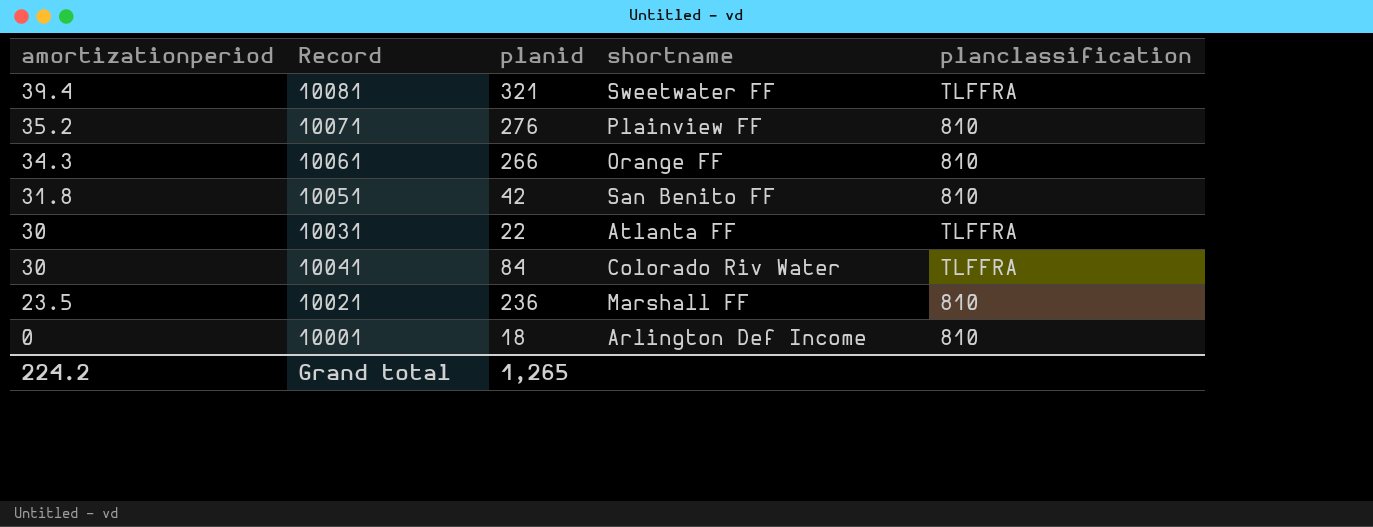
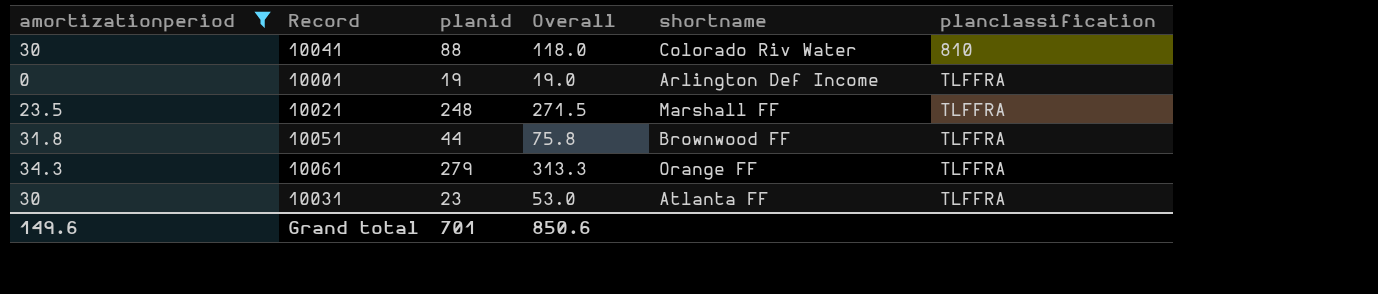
filter: none -> amortizationperiod <= 34.3
row order: amortizationperiod descending -> planclassification ascending
column Overall | formula: none -> [amortizationperiod] + [planid]
10041 | planid: 84 -> 88
10041 | planclassification: TLFFRA -> 810
10001 | planid: 18 -> 19
10001 | planclassification: 810 -> TLFFRA
10021 | planid: 236 -> 248
10021 | planclassification: 810 -> TLFFRA
10051 | planid: 42 -> 44
10051 | shortname: San Benito FF -> Brownwood FF
10051 | planclassification: 810 -> TLFFRA
10061 | planid: 266 -> 279
10061 | planclassification: 810 -> TLFFRA
10031 | planid: 22 -> 23
Grand total | amortizationperiod: 224.2 -> 149.6
Grand total | planid: 1,265 -> 701

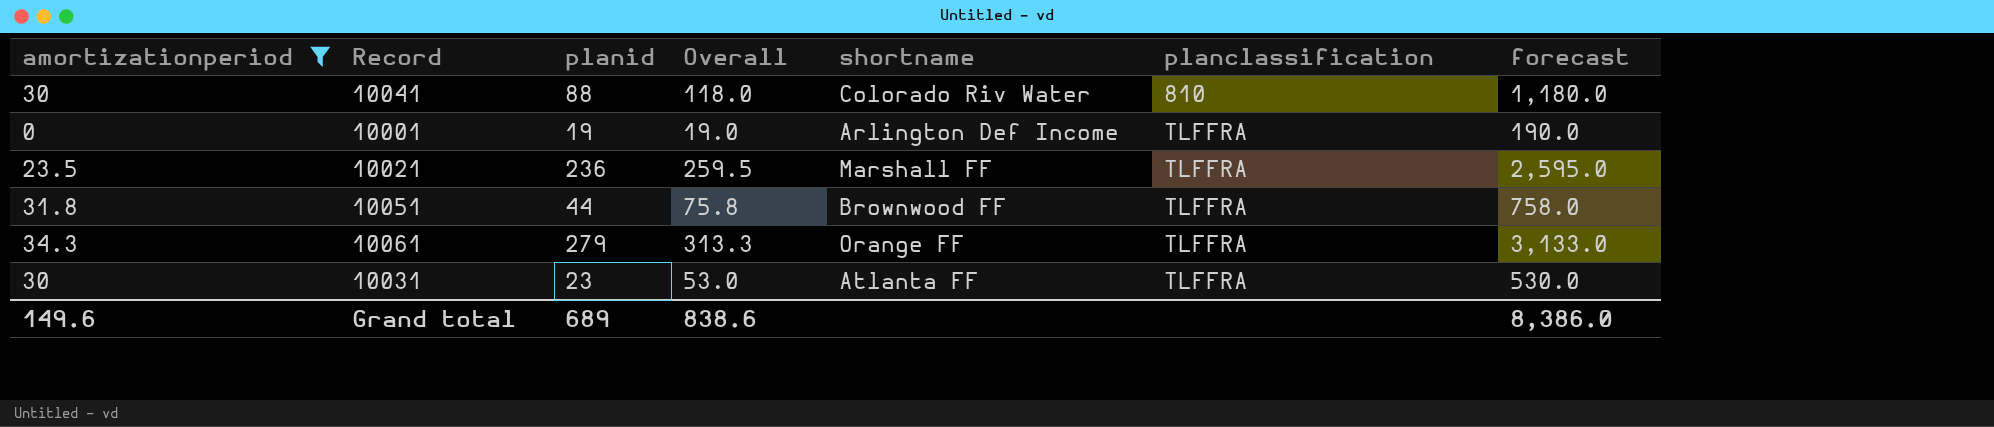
column forecast | formula: none -> [Overall] * 10
10021 | planid: 248 -> 236
10021 | Overall: 271.5 -> 259.5
Grand total | planid: 701 -> 689
Grand total | Overall: 850.6 -> 838.6

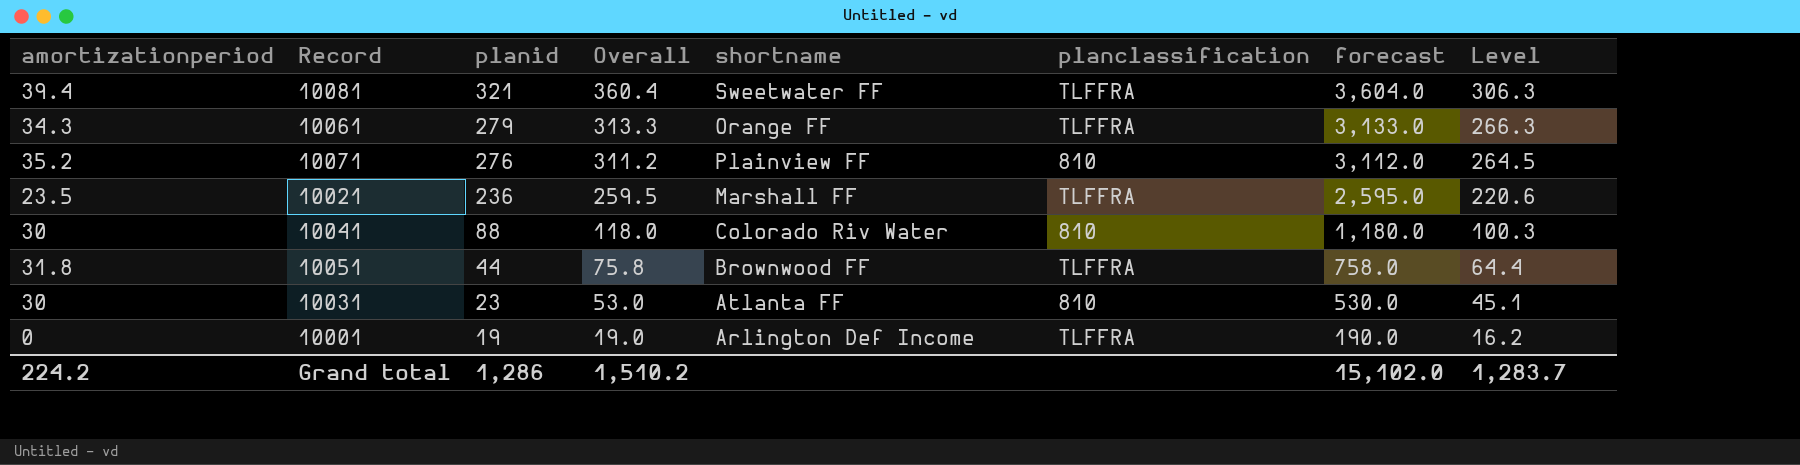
filter: amortizationperiod <= 34.3 -> none
row order: planclassification ascending -> planid descending
column Level | formula: none -> [Overall] * 0.85
10031 | planclassification: TLFFRA -> 810
Grand total | amortizationperiod: 149.6 -> 224.2
Grand total | planid: 689 -> 1,286
Grand total | Overall: 838.6 -> 1,510.2
Grand total | forecast: 8,386.0 -> 15,102.0

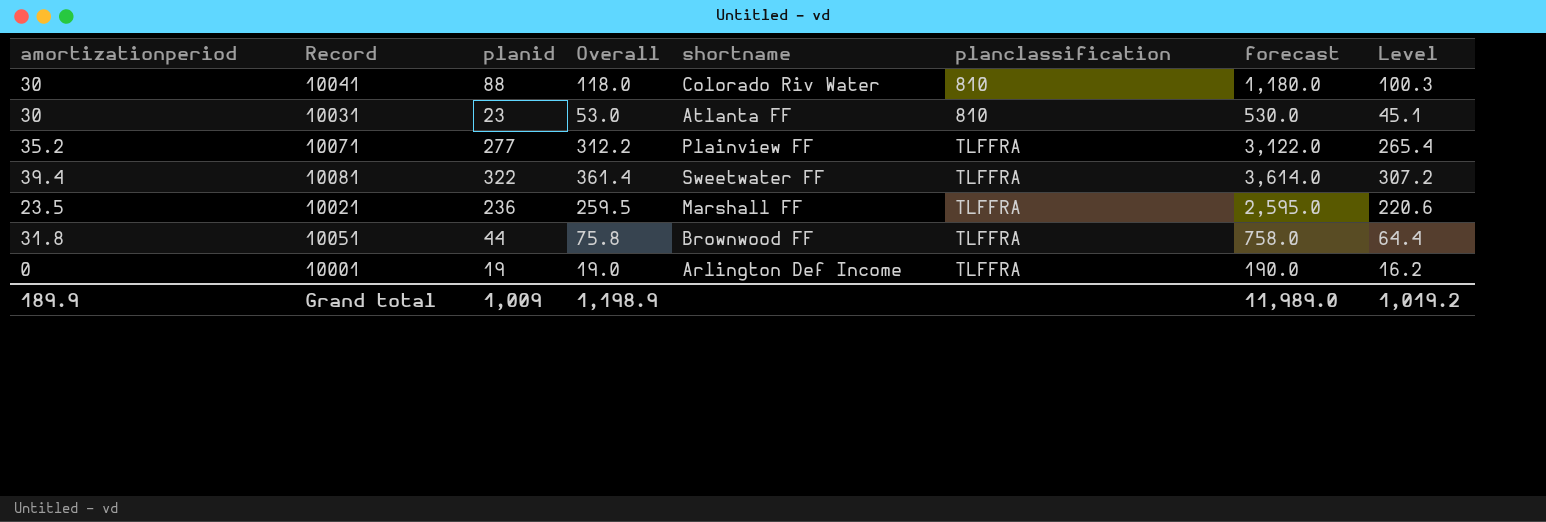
row order: planid descending -> planclassification ascending
row 10061: 34.3 | 279 | 313.3 | Orange FF | TLFFRA | 3,133.0 | 266.3 -> none
10071 | planid: 276 -> 277
10071 | Overall: 311.2 -> 312.2
10071 | planclassification: 810 -> TLFFRA
10071 | forecast: 3,112.0 -> 3,122.0
10071 | Level: 264.5 -> 265.4
10081 | planid: 321 -> 322
10081 | Overall: 360.4 -> 361.4
10081 | forecast: 3,604.0 -> 3,614.0
10081 | Level: 306.3 -> 307.2
Grand total | amortizationperiod: 224.2 -> 189.9
Grand total | planid: 1,286 -> 1,009
Grand total | Overall: 1,510.2 -> 1,198.9
Grand total | forecast: 15,102.0 -> 11,989.0
Grand total | Level: 1,283.7 -> 1,019.2

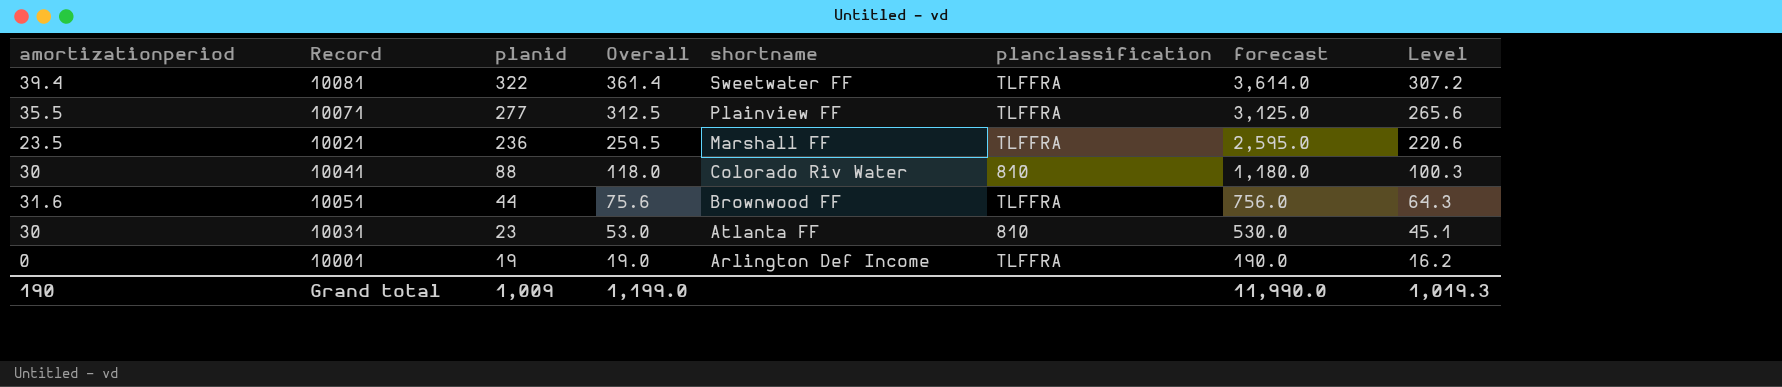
row order: planclassification ascending -> planid descending
10071 | amortizationperiod: 35.2 -> 35.5
10071 | Overall: 312.2 -> 312.5
10071 | forecast: 3,122.0 -> 3,125.0
10071 | Level: 265.4 -> 265.6
10051 | amortizationperiod: 31.8 -> 31.6
10051 | Overall: 75.8 -> 75.6
10051 | forecast: 758.0 -> 756.0
10051 | Level: 64.4 -> 64.3
Grand total | amortizationperiod: 189.9 -> 190
Grand total | Overall: 1,198.9 -> 1,199.0
Grand total | forecast: 11,989.0 -> 11,990.0
Grand total | Level: 1,019.2 -> 1,019.3

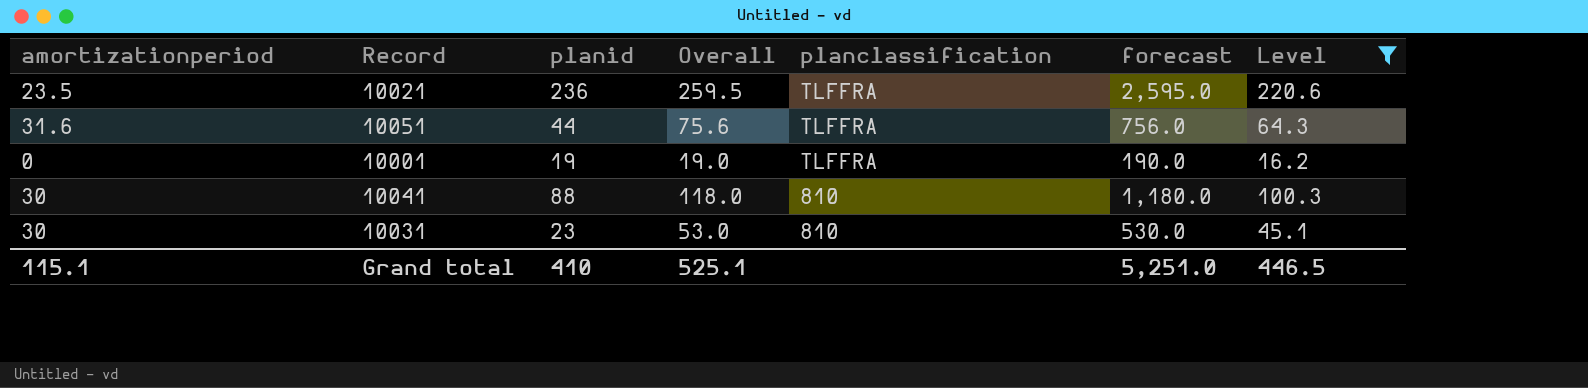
filter: none -> Level <= 220.6
row order: planid descending -> planclassification descending
column shortname | position: 5 -> none
Grand total | amortizationperiod: 190 -> 115.1
Grand total | planid: 1,009 -> 410
Grand total | Overall: 1,199.0 -> 525.1
Grand total | forecast: 11,990.0 -> 5,251.0
Grand total | Level: 1,019.3 -> 446.5

